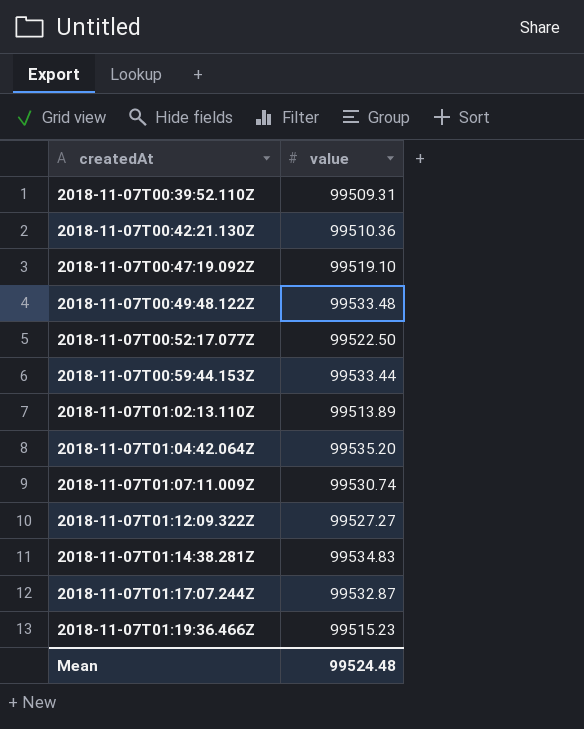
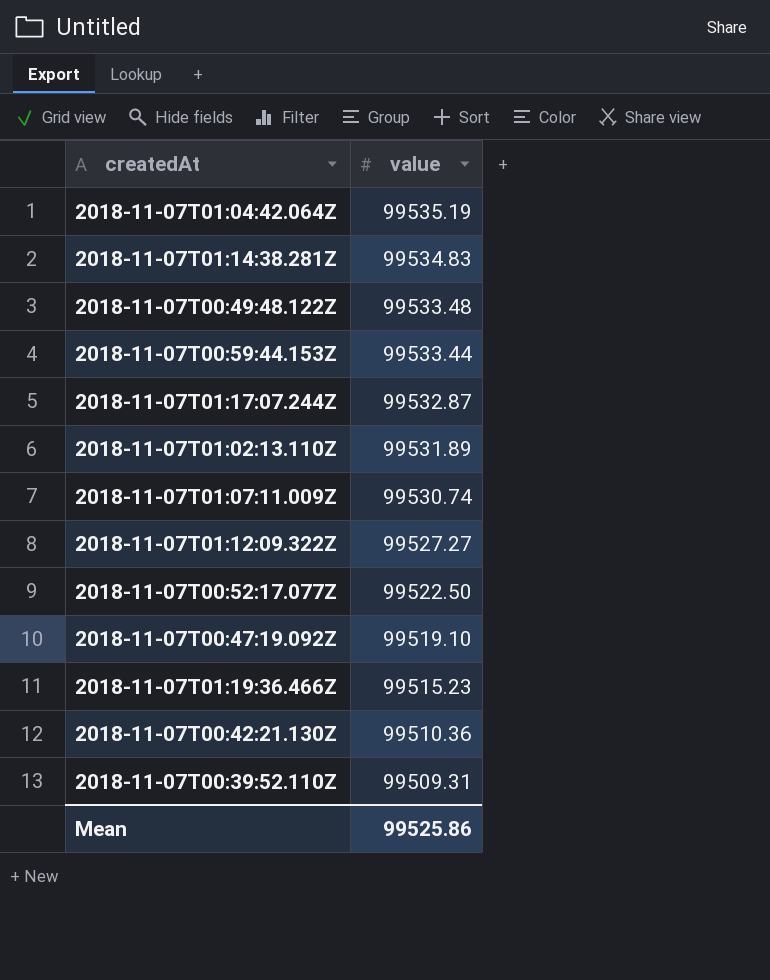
row order: createdAt ascending -> value descending
2018-11-07T01:04:42.064Z | value: 99535.20 -> 99535.19
2018-11-07T01:02:13.110Z | value: 99513.89 -> 99531.89
Mean | value: 99524.48 -> 99525.86

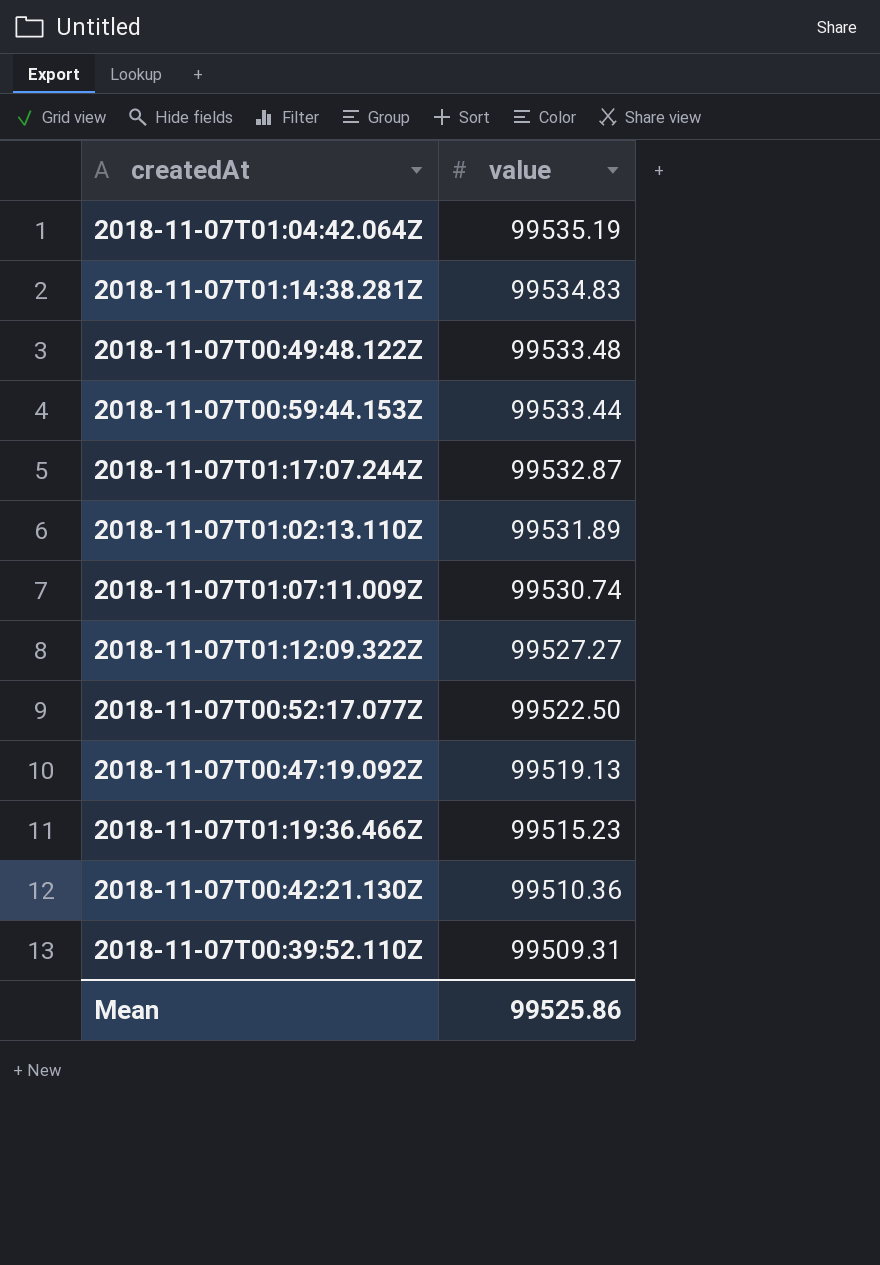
2018-11-07T00:47:19.092Z | value: 99519.10 -> 99519.13

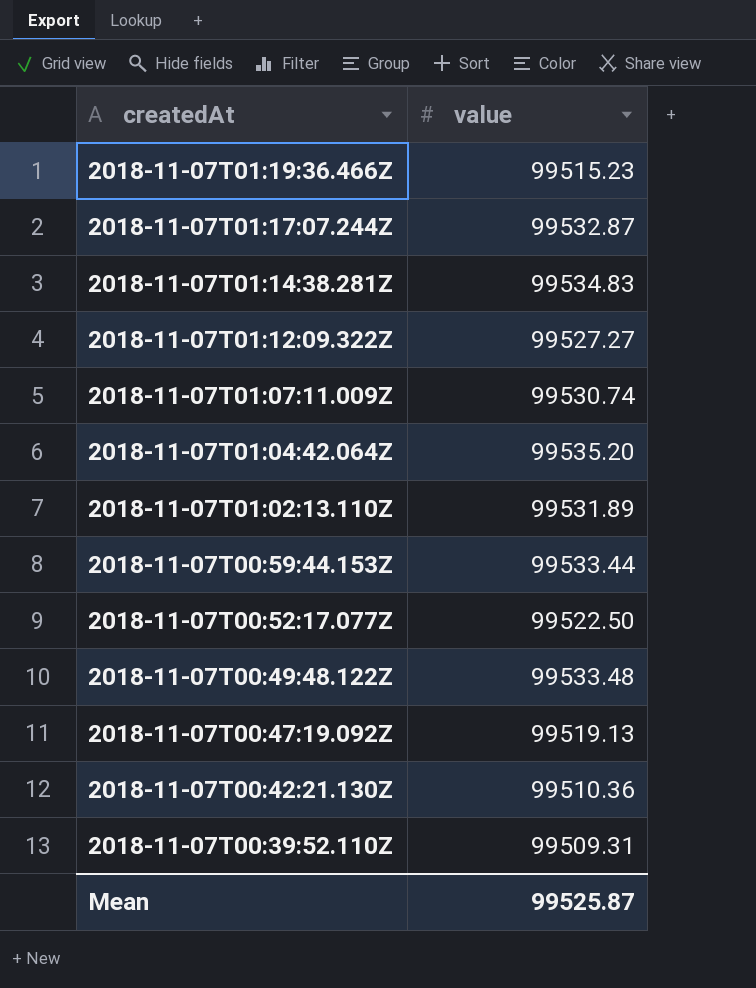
row order: value descending -> createdAt descending
2018-11-07T01:04:42.064Z | value: 99535.19 -> 99535.20
Mean | value: 99525.86 -> 99525.87

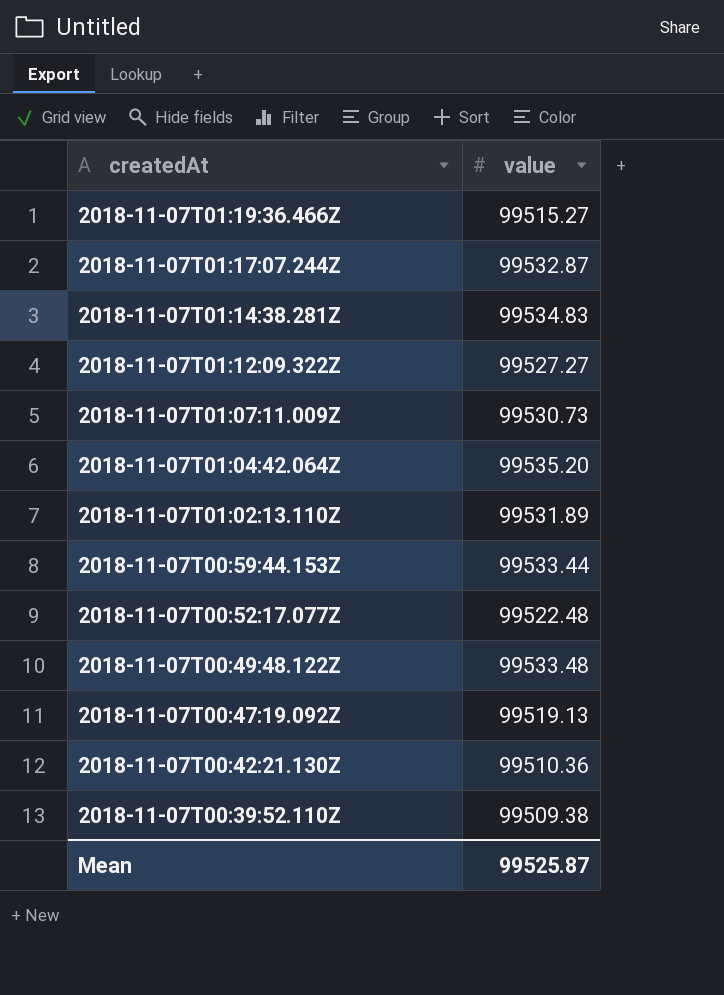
2018-11-07T01:19:36.466Z | value: 99515.23 -> 99515.27
2018-11-07T01:07:11.009Z | value: 99530.74 -> 99530.73
2018-11-07T00:52:17.077Z | value: 99522.50 -> 99522.48
2018-11-07T00:39:52.110Z | value: 99509.31 -> 99509.38

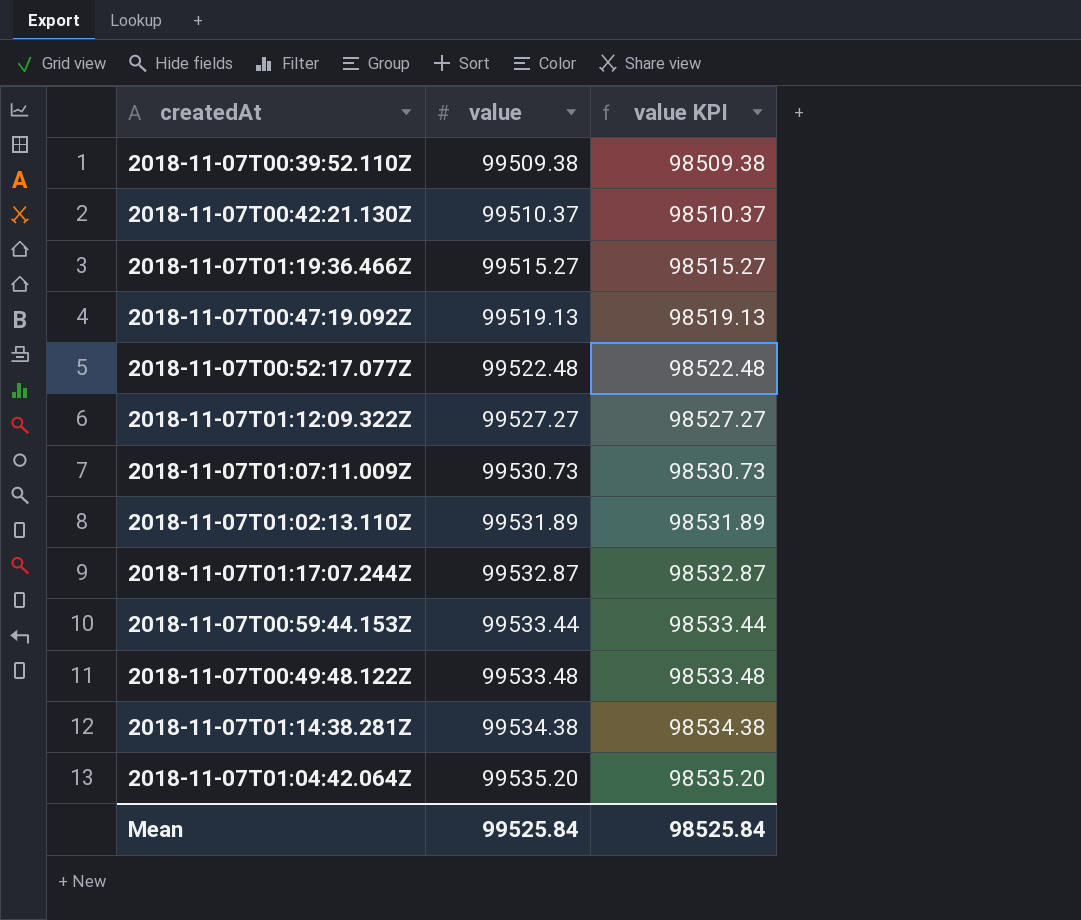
row order: createdAt descending -> value ascending
column value KPI | formula: none -> [value] - 1000
2018-11-07T00:42:21.130Z | value: 99510.36 -> 99510.37
2018-11-07T01:14:38.281Z | value: 99534.83 -> 99534.38
Mean | value: 99525.87 -> 99525.84

